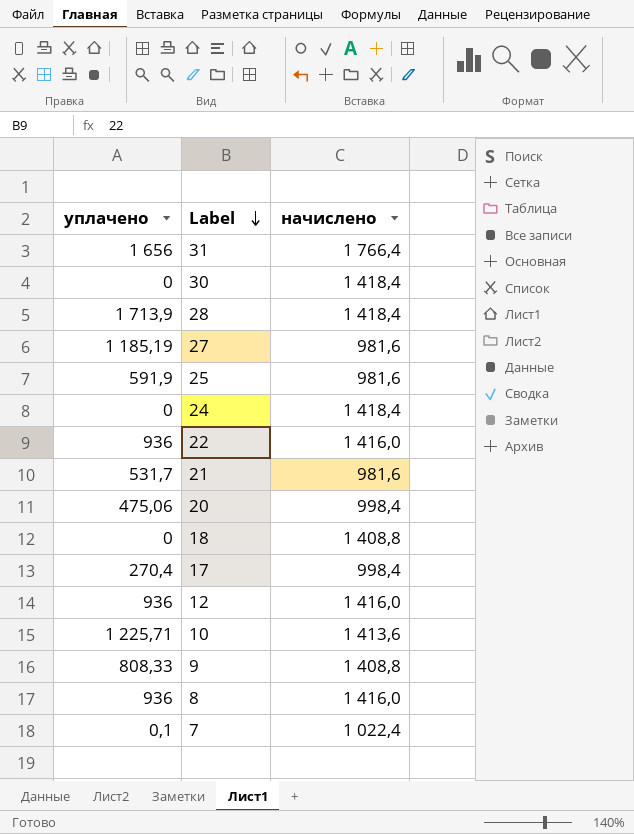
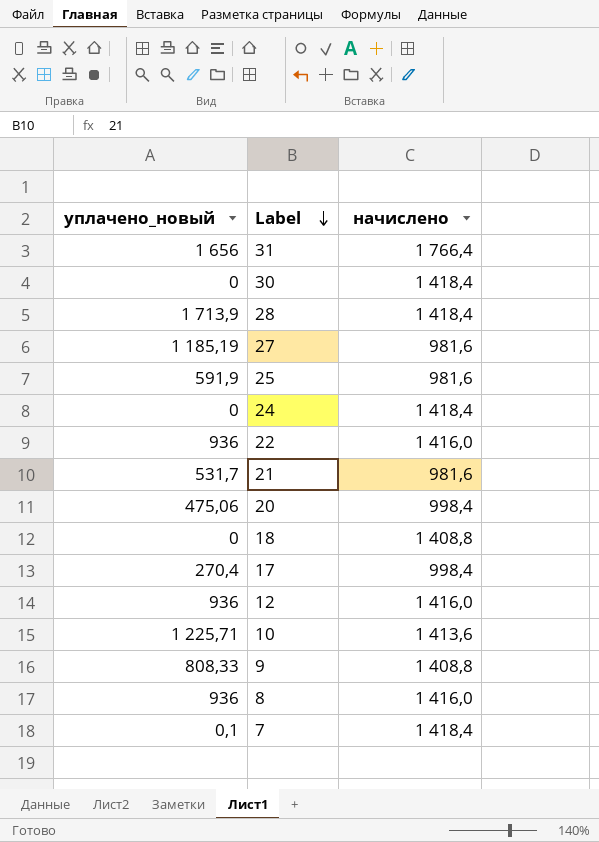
column name: уплачено -> уплачено_новый
7 | начислено: 1 022,4 -> 1 418,4

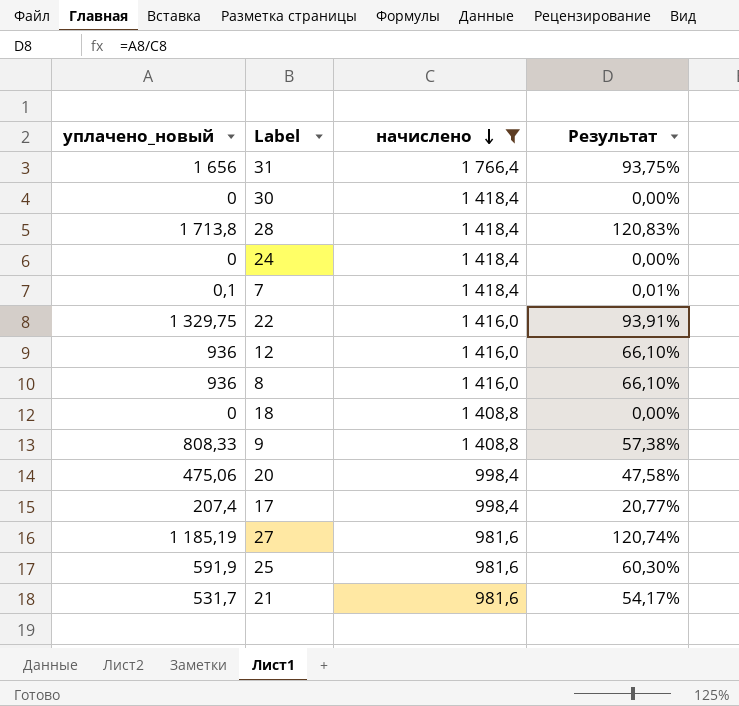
filter: none -> начислено != 1 413,6
row order: Label descending -> начислено descending
column Результат | formula: none -> [уплачено_новый] / [начислено]
28 | уплачено_новый: 1 713,9 -> 1 713,8
22 | уплачено_новый: 936 -> 1 329,75
17 | уплачено_новый: 270,4 -> 207,4

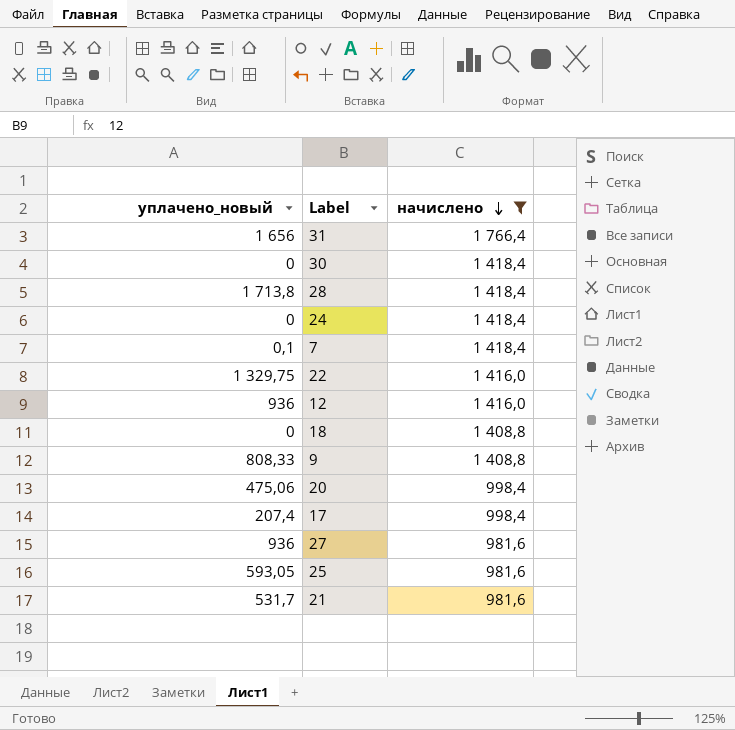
column Результат | formula: [уплачено_новый] / [начислено] -> none
row 8: 936 | 1 416,0 | 66,10% -> none
27 | уплачено_новый: 1 185,19 -> 936
25 | уплачено_новый: 591,9 -> 593,05

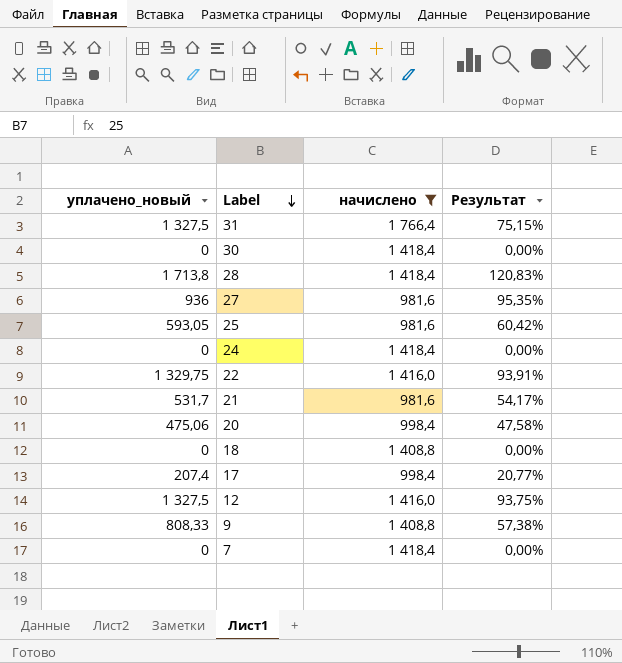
row order: начислено descending -> Label descending
column Результат | formula: none -> [уплачено_новый] / [начислено]
31 | уплачено_новый: 1 656 -> 1 327,5
12 | уплачено_новый: 936 -> 1 327,5
7 | уплачено_новый: 0,1 -> 0

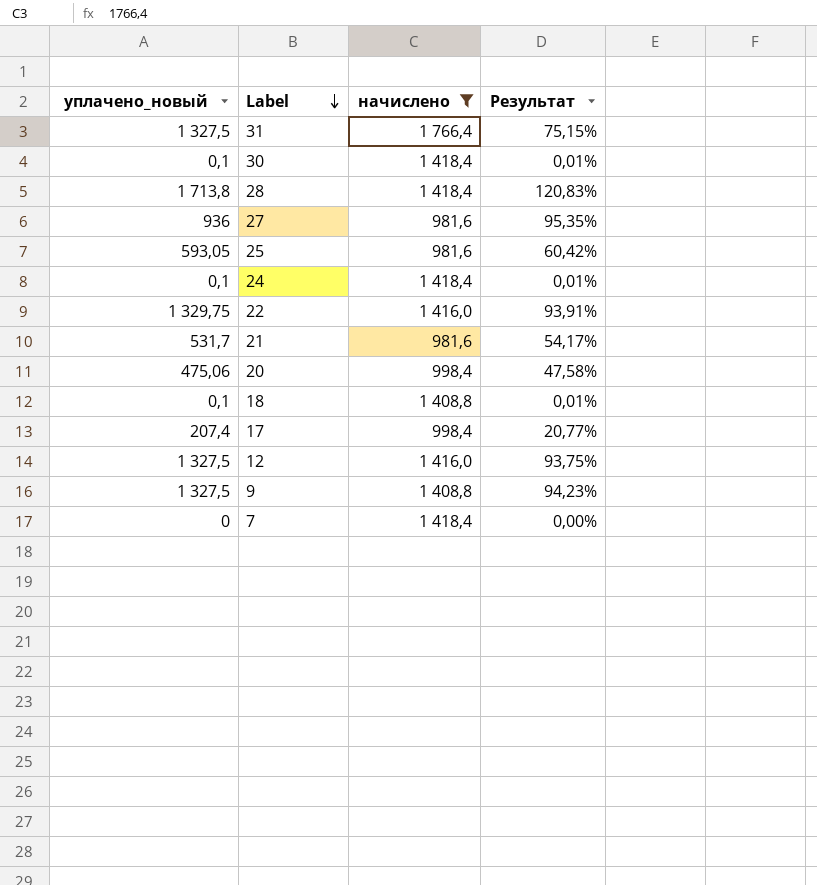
30 | уплачено_новый: 0 -> 0,1
30 | Результат: 0,00% -> 0,01%
24 | уплачено_новый: 0 -> 0,1
24 | Результат: 0,00% -> 0,01%
18 | уплачено_новый: 0 -> 0,1
18 | Результат: 0,00% -> 0,01%
9 | уплачено_новый: 808,33 -> 1 327,5
9 | Результат: 57,38% -> 94,23%

